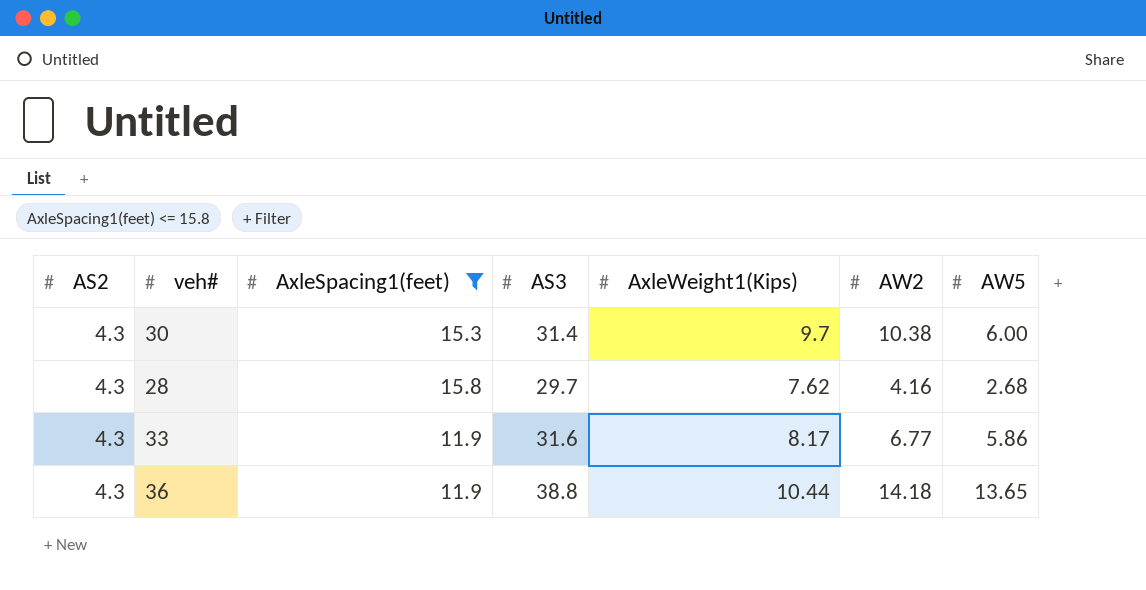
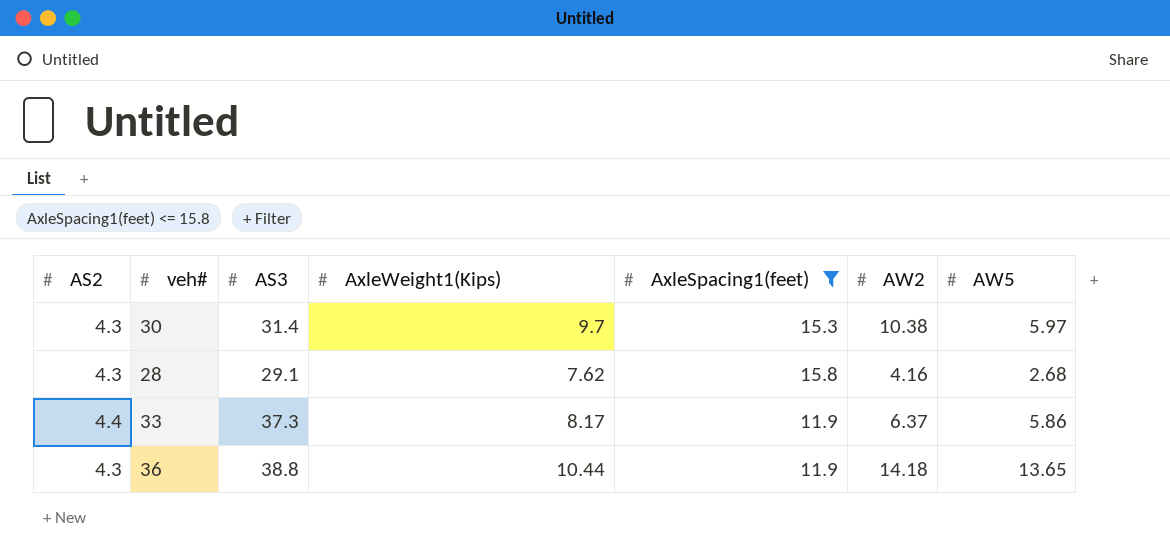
column AxleSpacing1(feet) | position: 3 -> 5
30 | AW5: 6.00 -> 5.97
28 | AS3: 29.7 -> 29.1
33 | AS2: 4.3 -> 4.4
33 | AS3: 31.6 -> 37.3
33 | AW2: 6.77 -> 6.37

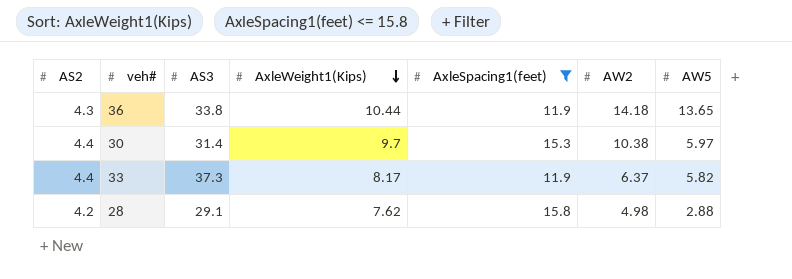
row order: none -> AxleWeight1(Kips) descending
36 | AS3: 38.8 -> 33.8
30 | AS2: 4.3 -> 4.4
33 | AW5: 5.86 -> 5.82
28 | AS2: 4.3 -> 4.2
28 | AW2: 4.16 -> 4.98
28 | AW5: 2.68 -> 2.88

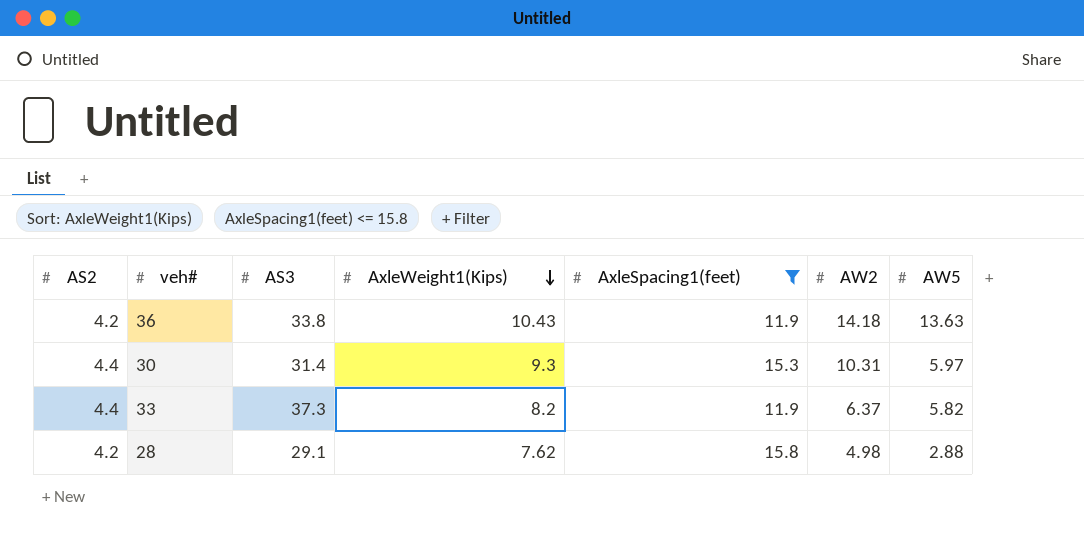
36 | AS2: 4.3 -> 4.2
36 | AxleWeight1(Kips): 10.44 -> 10.43
36 | AW5: 13.65 -> 13.63
30 | AxleWeight1(Kips): 9.7 -> 9.3
30 | AW2: 10.38 -> 10.31
33 | AxleWeight1(Kips): 8.17 -> 8.2

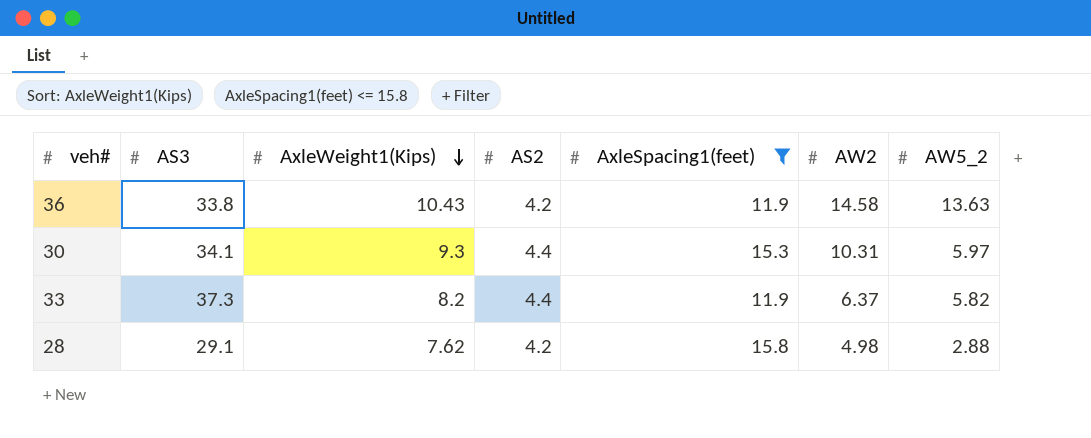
column AS2 | position: 1 -> 4
column name: AW5 -> AW5_2
36 | AW2: 14.18 -> 14.58
30 | AS3: 31.4 -> 34.1

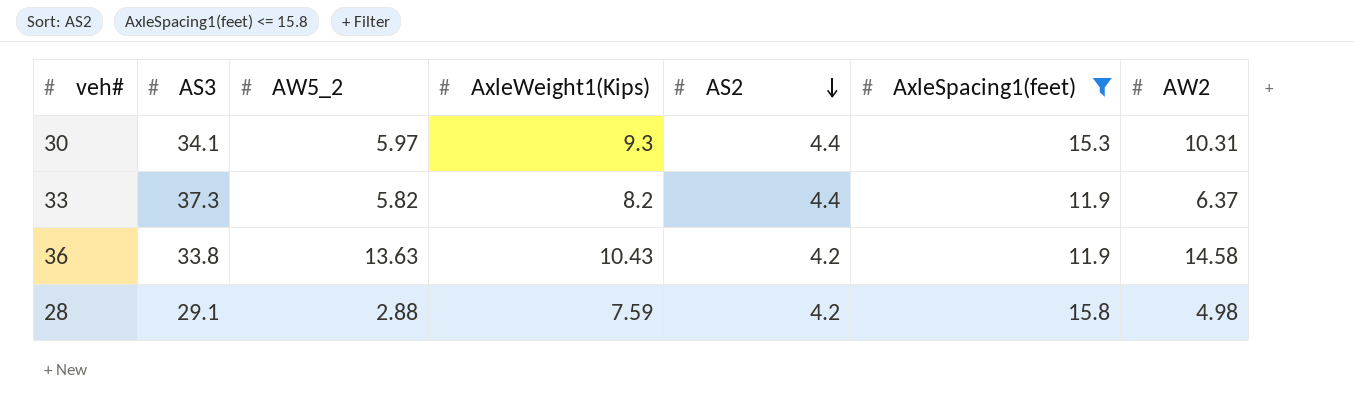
row order: AxleWeight1(Kips) descending -> AS2 descending
column AW5_2 | position: 7 -> 3
28 | AxleWeight1(Kips): 7.62 -> 7.59

